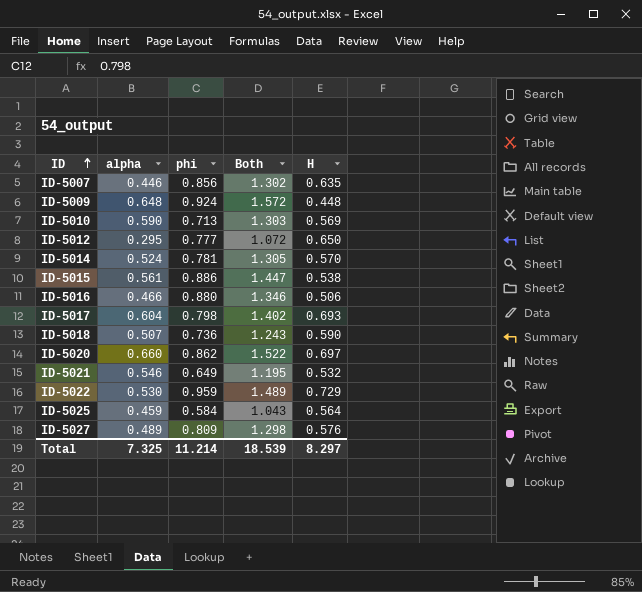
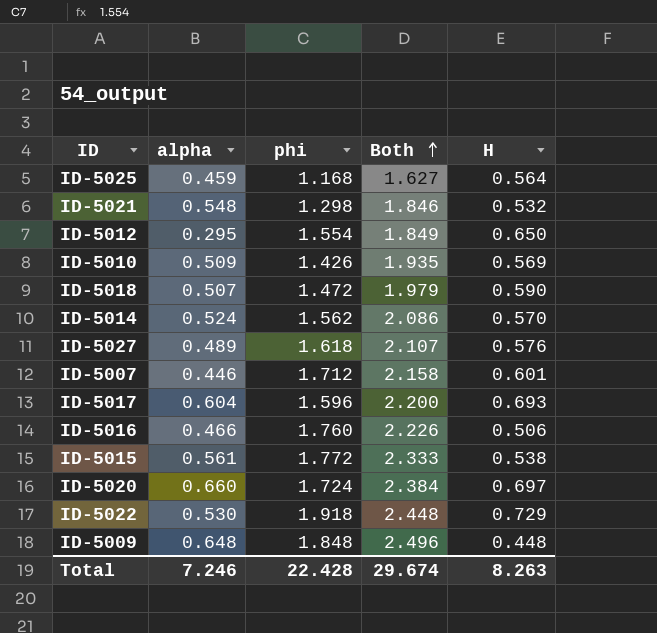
row order: ID ascending -> Both ascending
ID-5025 | phi: 0.584 -> 1.168
ID-5025 | Both: 1.043 -> 1.627
ID-5021 | alpha: 0.546 -> 0.548
ID-5021 | phi: 0.649 -> 1.298
ID-5021 | Both: 1.195 -> 1.846
ID-5012 | phi: 0.777 -> 1.554
ID-5012 | Both: 1.072 -> 1.849
ID-5010 | alpha: 0.590 -> 0.509
ID-5010 | phi: 0.713 -> 1.426
ID-5010 | Both: 1.303 -> 1.935
ID-5018 | phi: 0.736 -> 1.472
ID-5018 | Both: 1.243 -> 1.979
ID-5014 | phi: 0.781 -> 1.562
ID-5014 | Both: 1.305 -> 2.086
ID-5027 | phi: 0.809 -> 1.618
ID-5027 | Both: 1.298 -> 2.107
ID-5007 | phi: 0.856 -> 1.712
ID-5007 | Both: 1.302 -> 2.158
ID-5007 | H: 0.635 -> 0.601
ID-5017 | phi: 0.798 -> 1.596
ID-5017 | Both: 1.402 -> 2.200
ID-5016 | phi: 0.880 -> 1.760
ID-5016 | Both: 1.346 -> 2.226
ID-5015 | phi: 0.886 -> 1.772
ID-5015 | Both: 1.447 -> 2.333
ID-5020 | phi: 0.862 -> 1.724
ID-5020 | Both: 1.522 -> 2.384
ID-5022 | phi: 0.959 -> 1.918
ID-5022 | Both: 1.489 -> 2.448
ID-5009 | phi: 0.924 -> 1.848
ID-5009 | Both: 1.572 -> 2.496
Total | alpha: 7.325 -> 7.246
Total | phi: 11.214 -> 22.428
Total | Both: 18.539 -> 29.674
Total | H: 8.297 -> 8.263

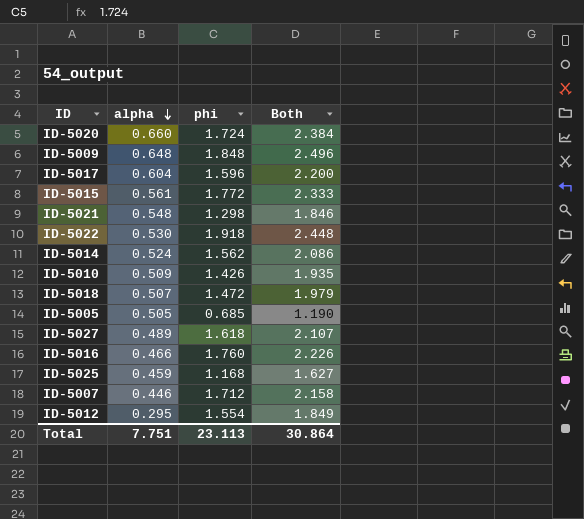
row order: Both ascending -> alpha descending
column H | position: 5 -> none
row ID-5005: none -> 0.505 | 0.685 | 1.190
Total | alpha: 7.246 -> 7.751
Total | phi: 22.428 -> 23.113
Total | Both: 29.674 -> 30.864

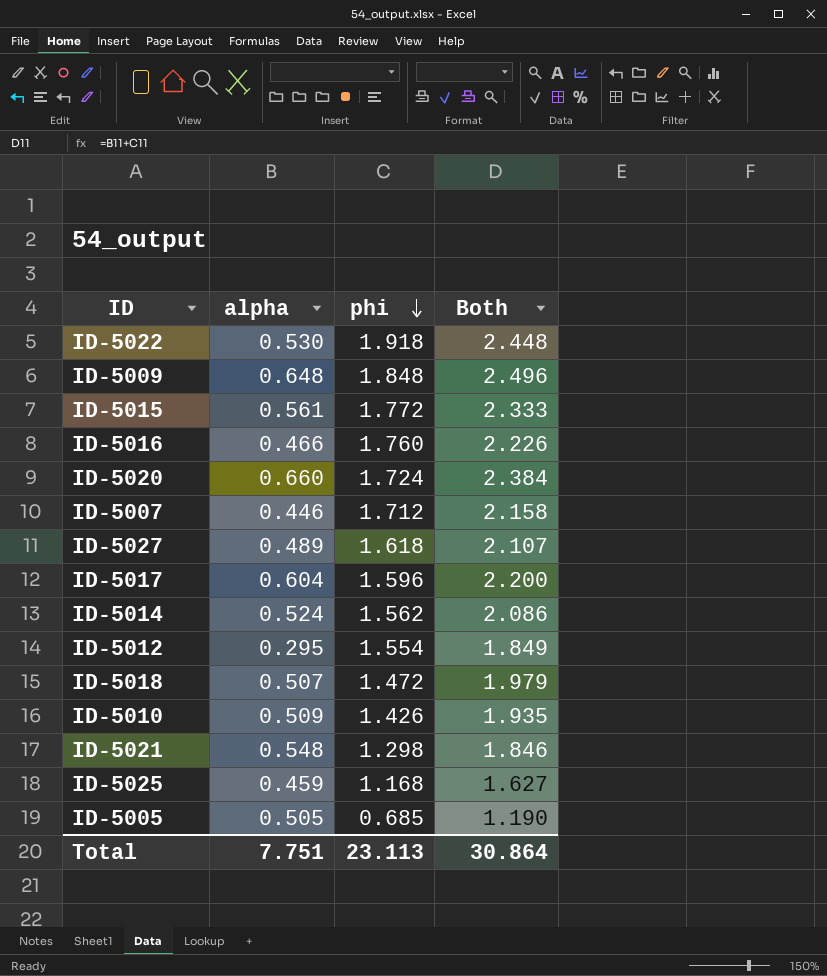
row order: alpha descending -> phi descending

